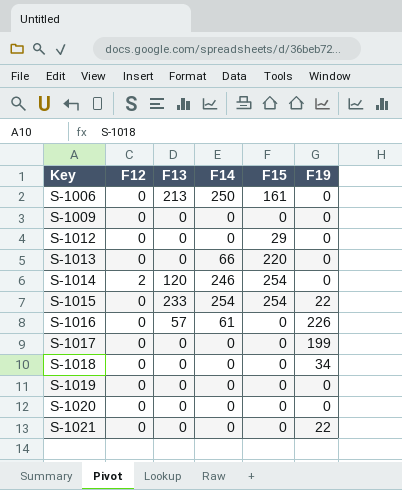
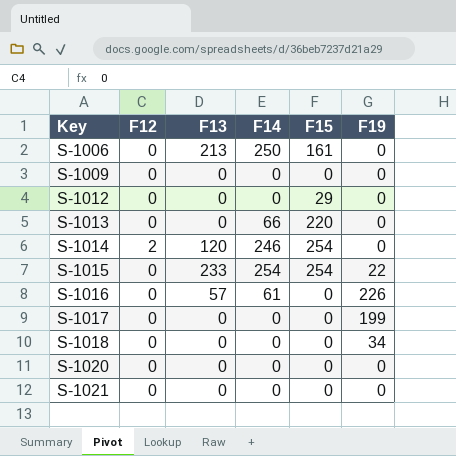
row S-1019: 0 | 0 | 0 | 0 | 0 -> none
S-1021 | F19: 22 -> 0

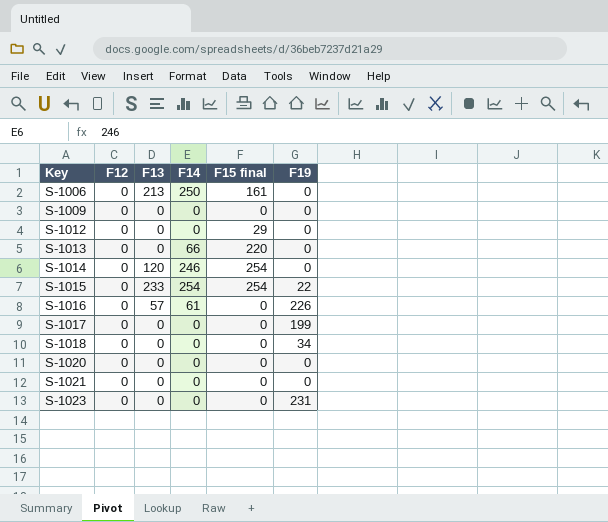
column name: F15 -> F15 final
S-1014 | F12: 2 -> 0
row S-1023: none -> 0 | 0 | 0 | 0 | 231

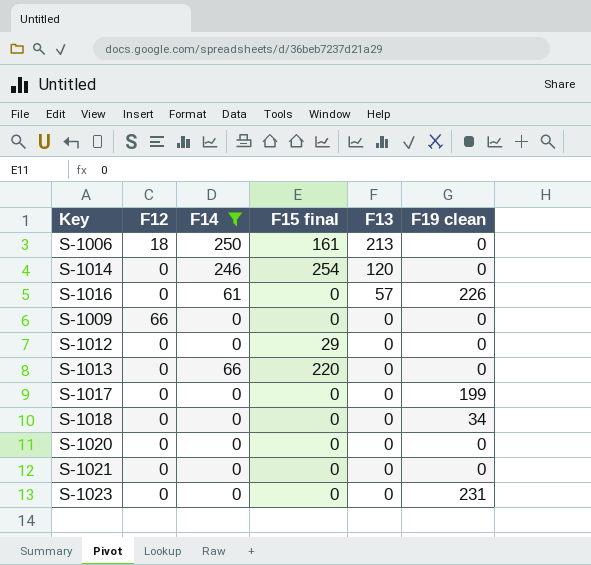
filter: none -> F14 != 254
row order: Key ascending -> F13 descending
column F13 | position: 3 -> 5
column name: F19 -> F19 clean
S-1006 | F12: 0 -> 18
S-1009 | F12: 0 -> 66

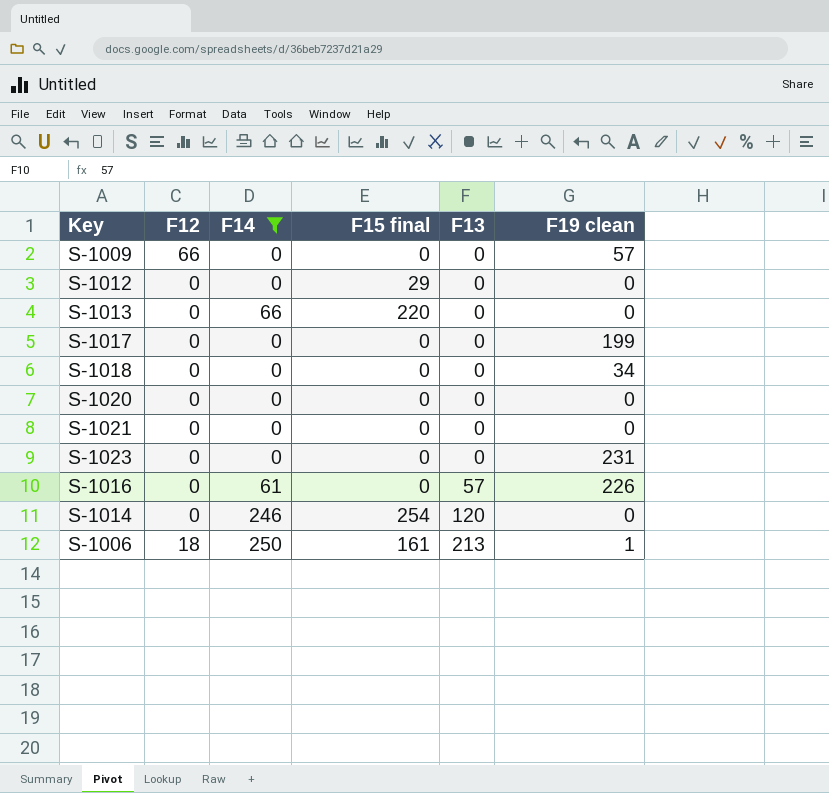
row order: F13 descending -> F13 ascending
S-1009 | F19 clean: 0 -> 57
S-1006 | F19 clean: 0 -> 1

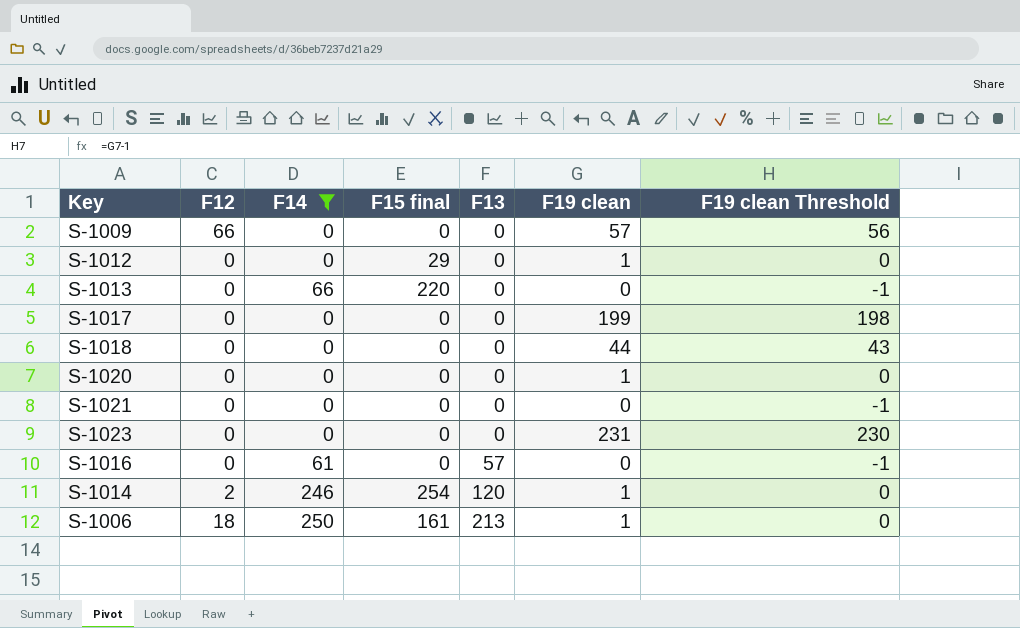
column F19 clean Threshold | formula: none -> [F19 clean] - 1
S-1012 | F19 clean: 0 -> 1
S-1018 | F19 clean: 34 -> 44
S-1020 | F19 clean: 0 -> 1
S-1016 | F19 clean: 226 -> 0
S-1014 | F12: 0 -> 2
S-1014 | F19 clean: 0 -> 1

